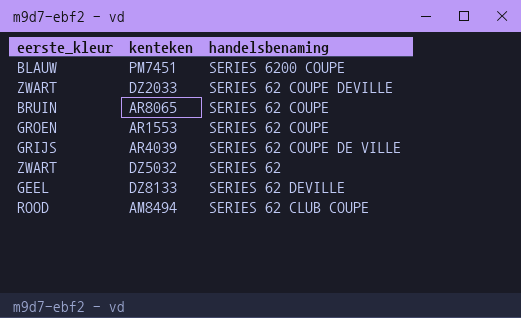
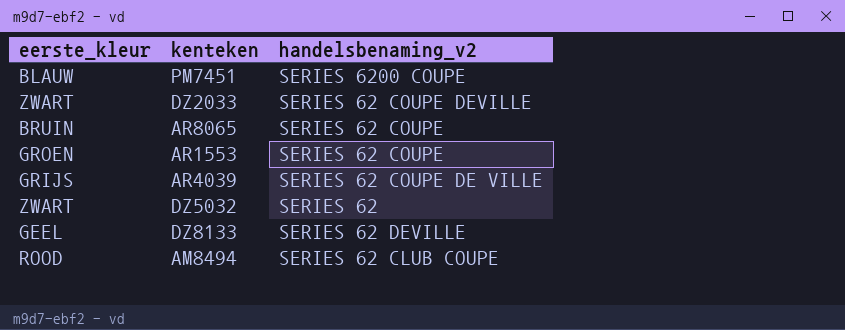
column name: handelsbenaming -> handelsbenaming_v2

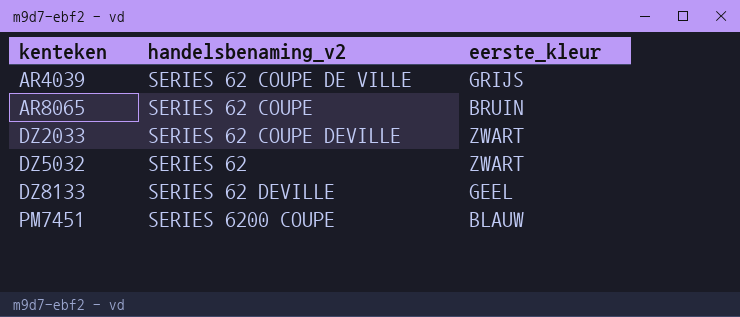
row order: none -> kenteken ascending
column eerste_kleur | position: 1 -> 3
row AR1553: GROEN | SERIES 62 COUPE -> none
row AM8494: ROOD | SERIES 62 CLUB COUPE -> none

